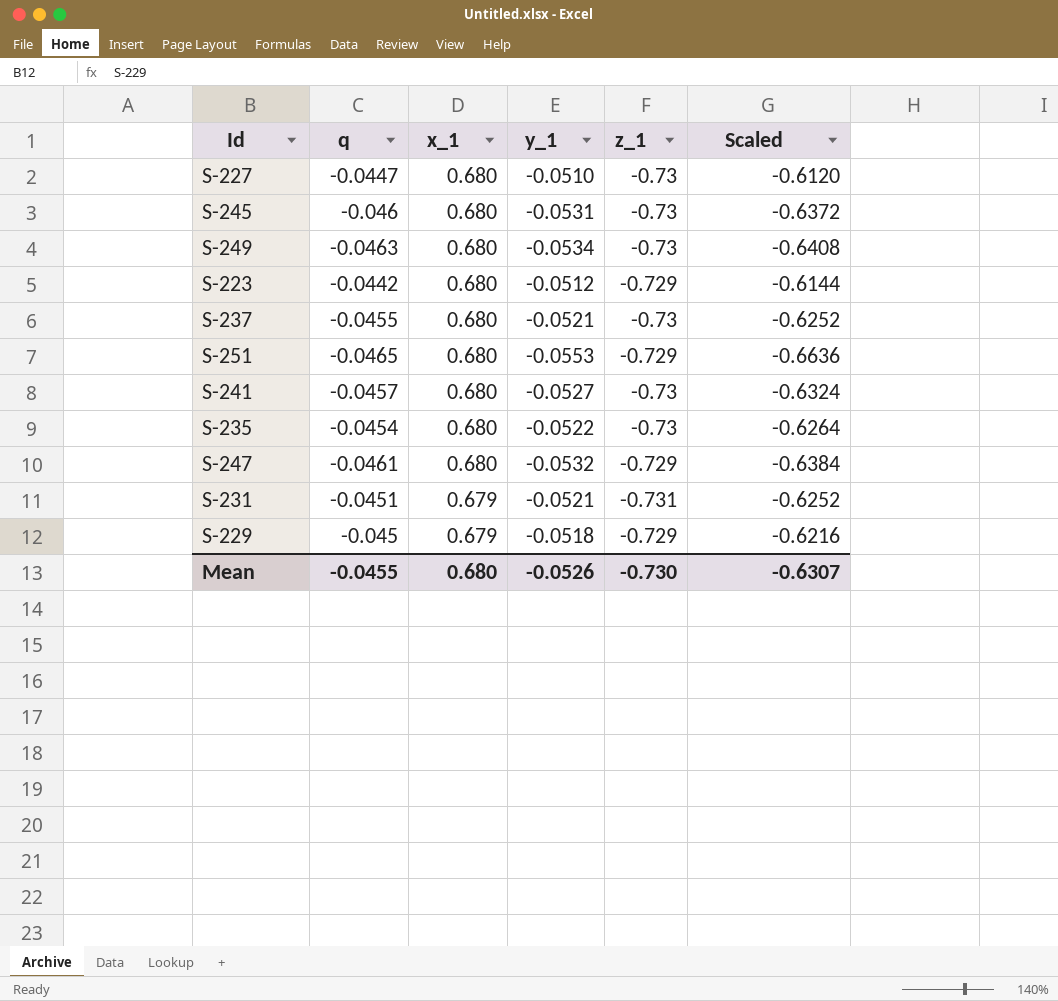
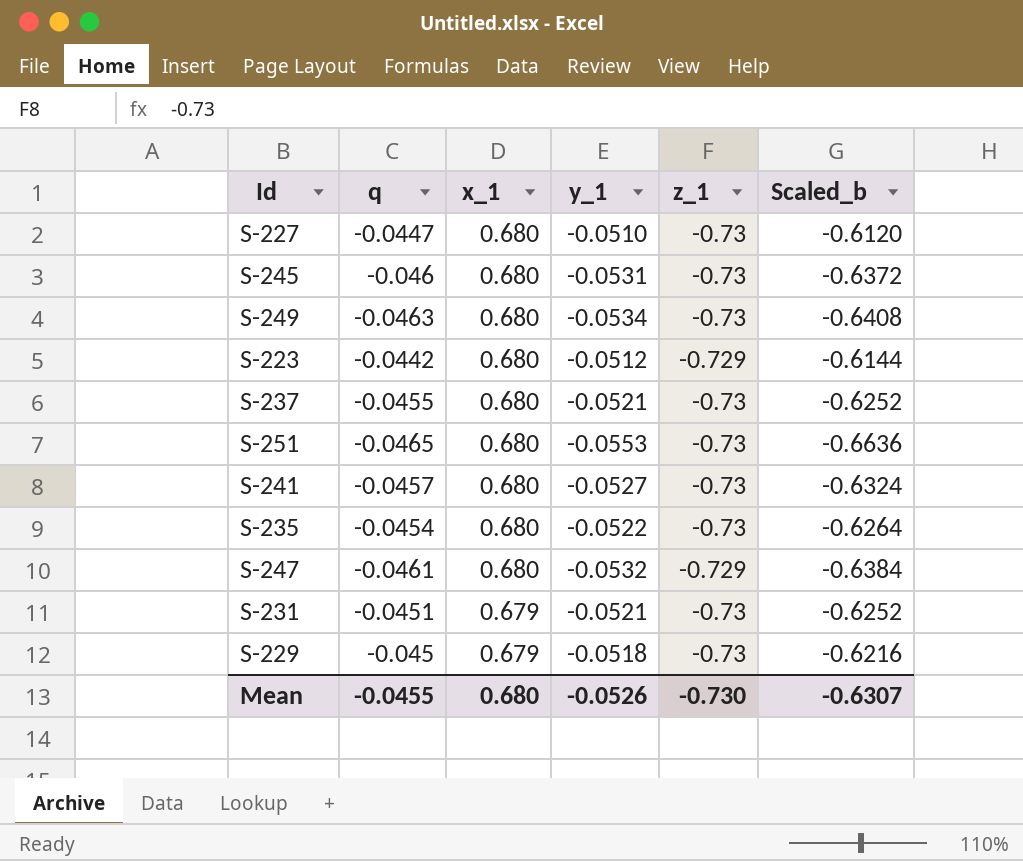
column name: Scaled -> Scaled_b
S-251 | z_1: -0.729 -> -0.73
S-231 | z_1: -0.731 -> -0.73
S-229 | z_1: -0.729 -> -0.73

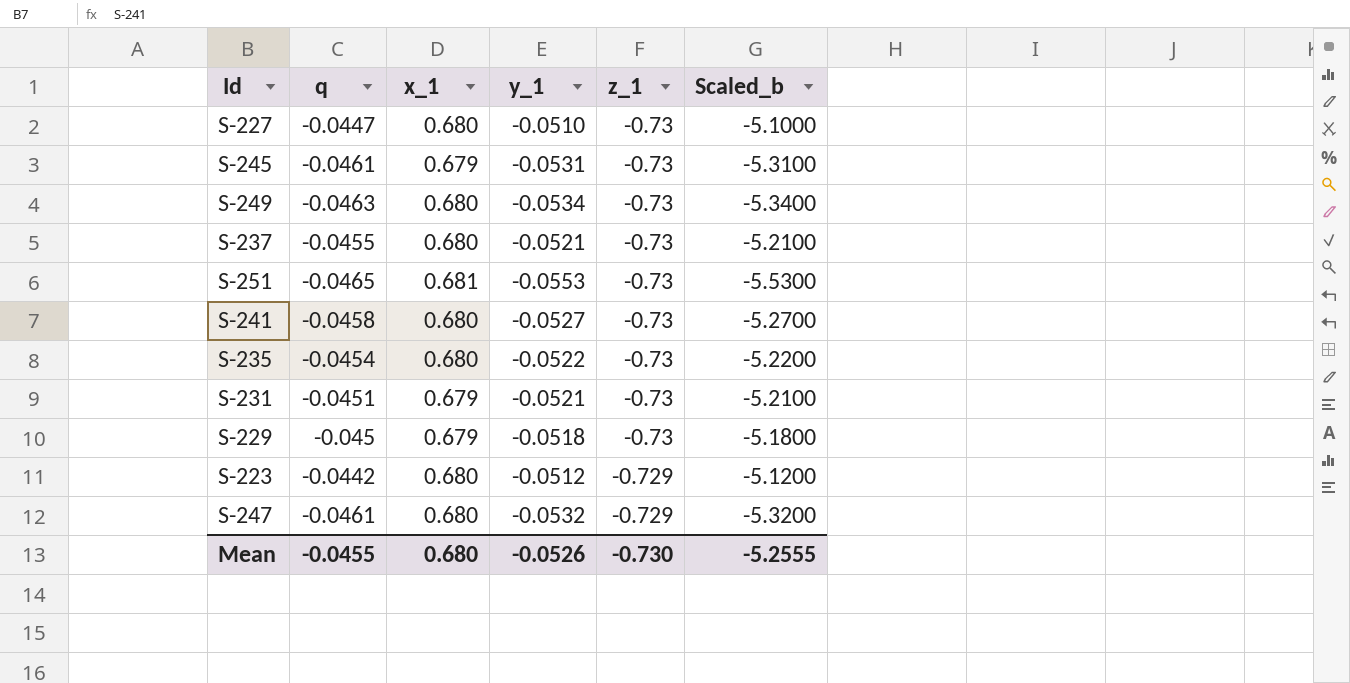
row order: x_1 descending -> z_1 ascending
column Scaled_b | formula: [y_1] * 12 -> [y_1] * 100
S-245 | q: -0.046 -> -0.0461
S-245 | x_1: 0.680 -> 0.679
S-251 | x_1: 0.680 -> 0.681
S-241 | q: -0.0457 -> -0.0458
Mean | Scaled_b: -0.6307 -> -5.2555

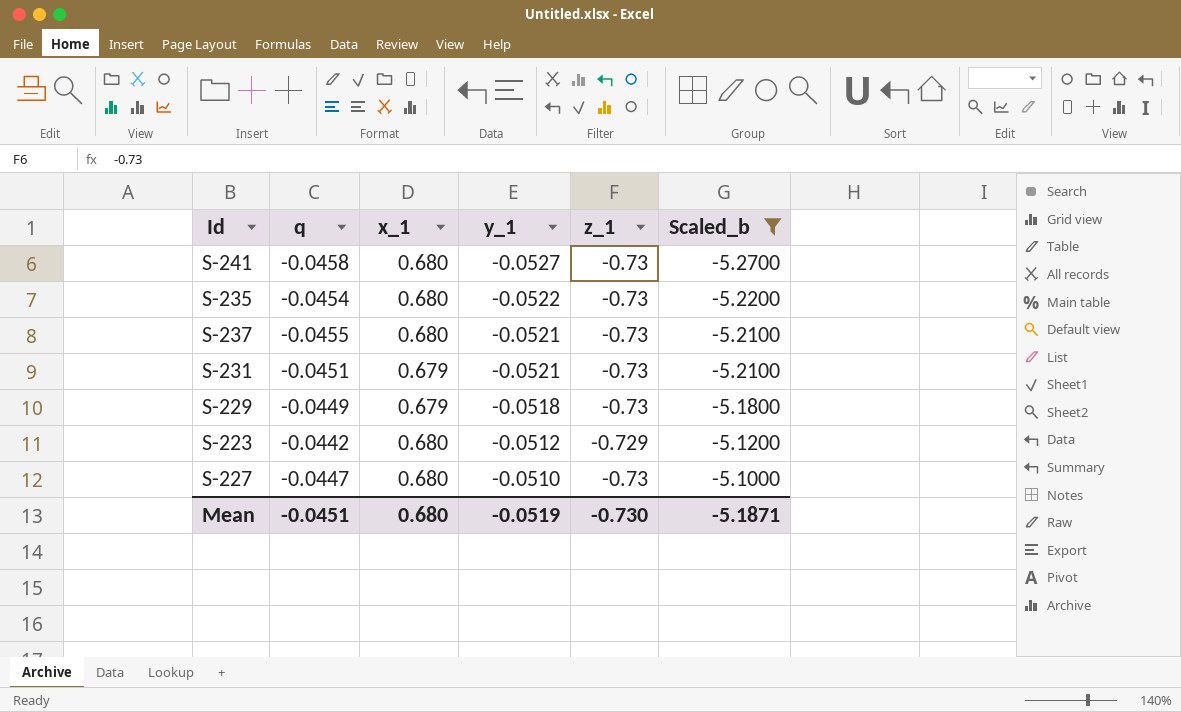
filter: none -> Scaled_b >= -5.2700
row order: z_1 ascending -> y_1 ascending
S-229 | q: -0.045 -> -0.0449
Mean | q: -0.0455 -> -0.0451
Mean | y_1: -0.0526 -> -0.0519
Mean | Scaled_b: -5.2555 -> -5.1871

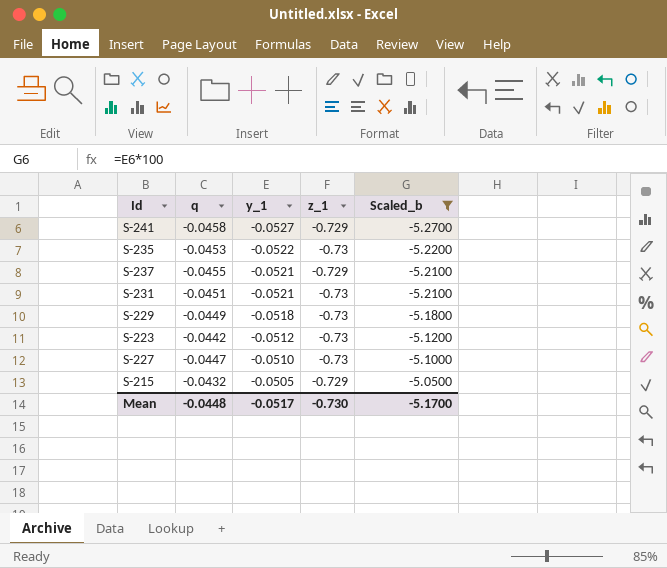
column x_1 | position: 3 -> none
S-241 | z_1: -0.73 -> -0.729
S-235 | q: -0.0454 -> -0.0453
S-237 | z_1: -0.73 -> -0.729
S-223 | z_1: -0.729 -> -0.73
row S-215: none -> -0.0432 | -0.0505 | -0.729 | -5.0500
Mean | q: -0.0451 -> -0.0448
Mean | y_1: -0.0519 -> -0.0517
Mean | Scaled_b: -5.1871 -> -5.1700

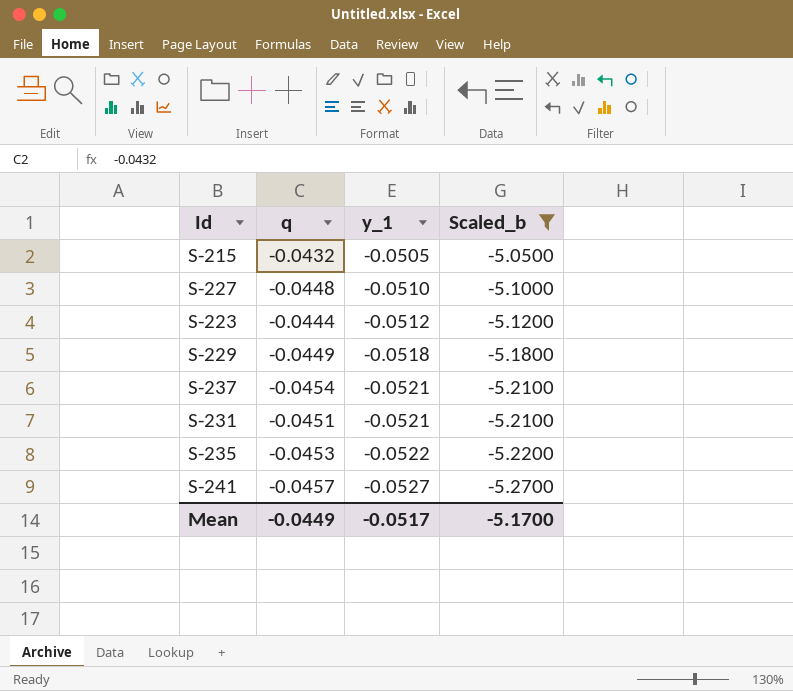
row order: y_1 ascending -> y_1 descending
column z_1 | position: 4 -> none
S-227 | q: -0.0447 -> -0.0448
S-223 | q: -0.0442 -> -0.0444
S-237 | q: -0.0455 -> -0.0454
S-241 | q: -0.0458 -> -0.0457
Mean | q: -0.0448 -> -0.0449

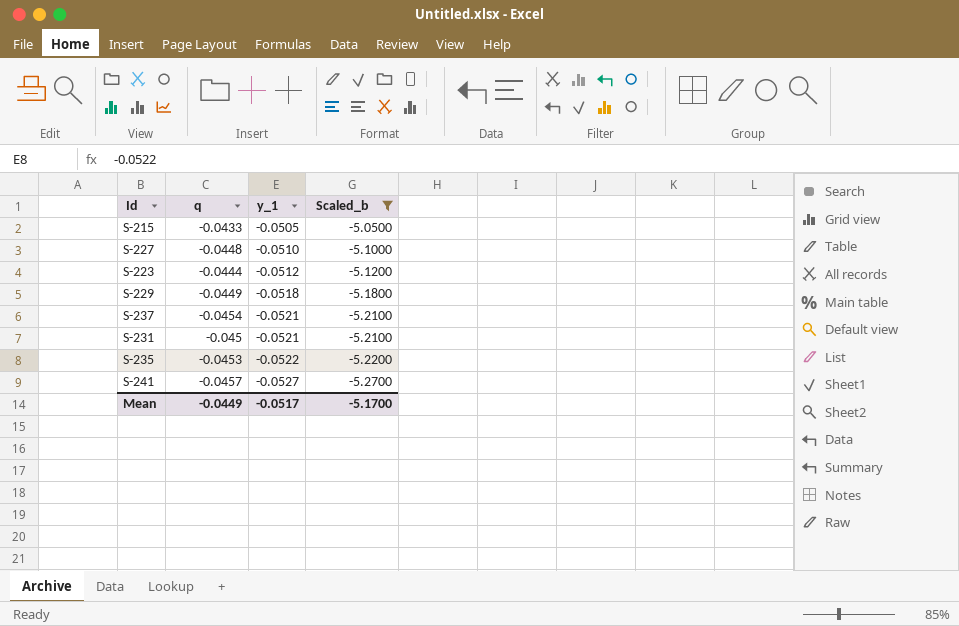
S-215 | q: -0.0432 -> -0.0433
S-231 | q: -0.0451 -> -0.045

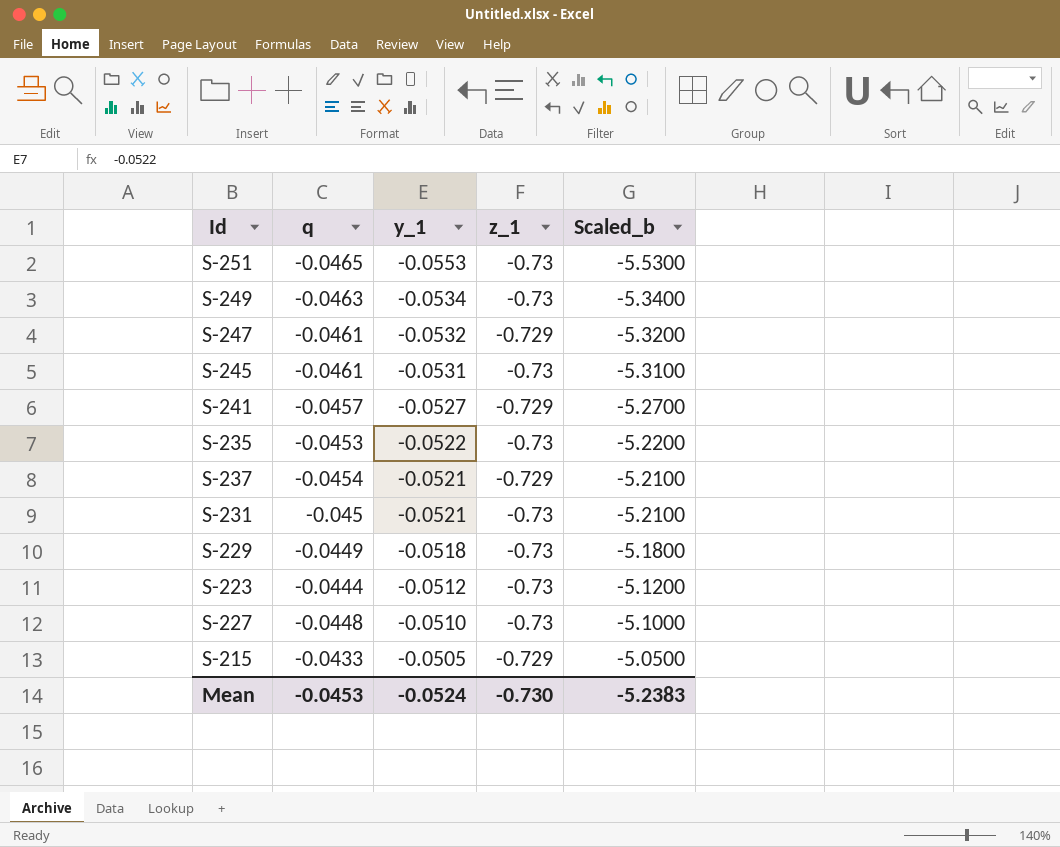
filter: Scaled_b >= -5.2700 -> none
row order: y_1 descending -> y_1 ascending
column z_1 | position: none -> 4
Mean | q: -0.0449 -> -0.0453
Mean | y_1: -0.0517 -> -0.0524
Mean | Scaled_b: -5.1700 -> -5.2383

